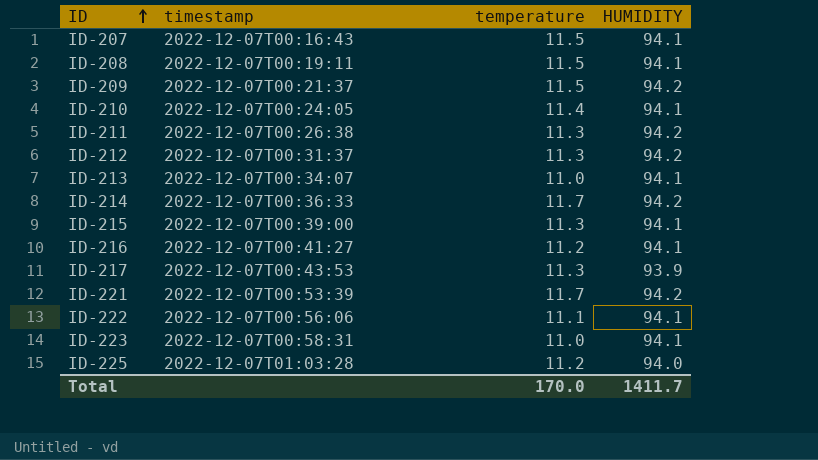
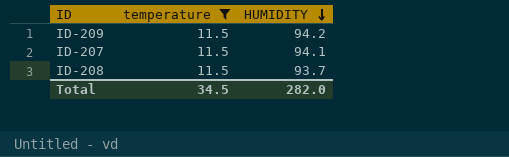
filter: none -> temperature = 11.5
row order: ID ascending -> HUMIDITY descending
column timestamp | position: 2 -> none
ID-208 | HUMIDITY: 94.1 -> 93.7
Total | temperature: 170.0 -> 34.5
Total | HUMIDITY: 1411.7 -> 282.0

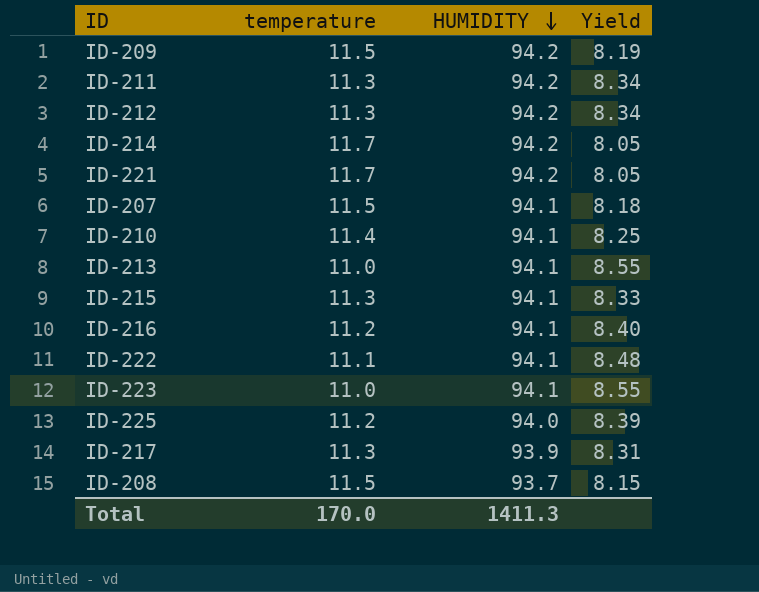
filter: temperature = 11.5 -> none
column Yield | formula: none -> [HUMIDITY] / [temperature]
Total | temperature: 34.5 -> 170.0
Total | HUMIDITY: 282.0 -> 1411.3

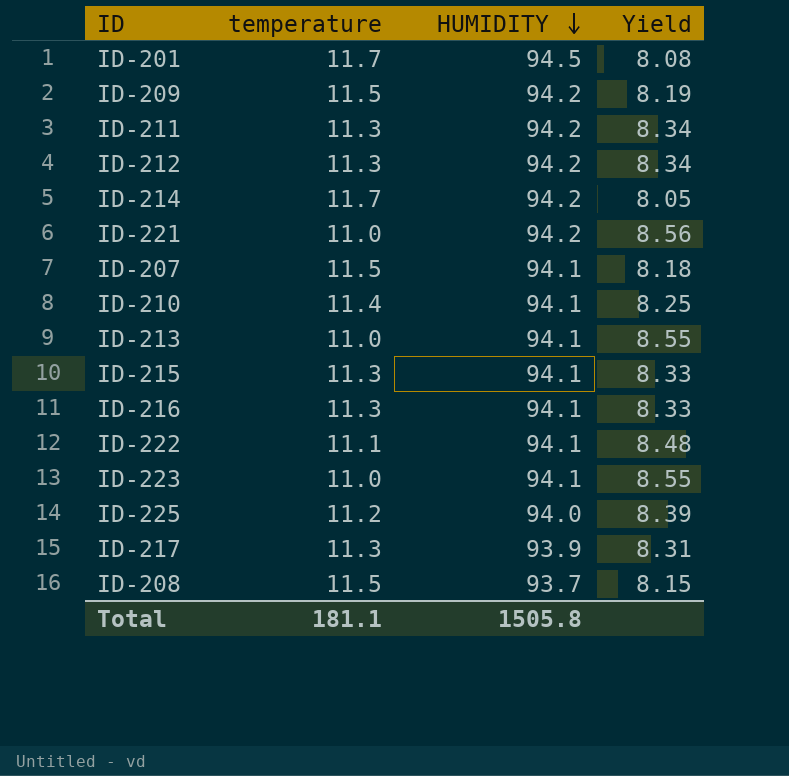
row ID-201: none -> 11.7 | 94.5 | 8.08
ID-221 | temperature: 11.7 -> 11.0
ID-221 | Yield: 8.05 -> 8.56
ID-216 | temperature: 11.2 -> 11.3
ID-216 | Yield: 8.40 -> 8.33
Total | temperature: 170.0 -> 181.1
Total | HUMIDITY: 1411.3 -> 1505.8

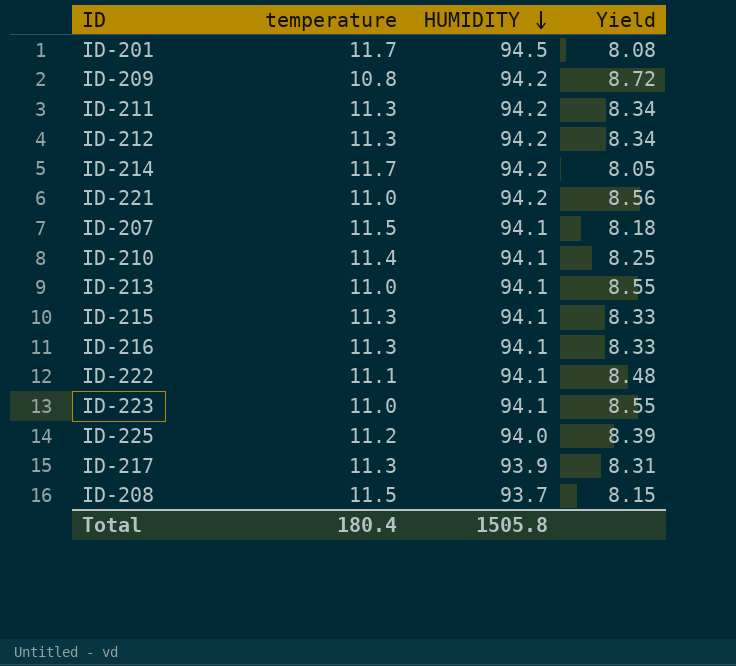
ID-209 | temperature: 11.5 -> 10.8
ID-209 | Yield: 8.19 -> 8.72
Total | temperature: 181.1 -> 180.4

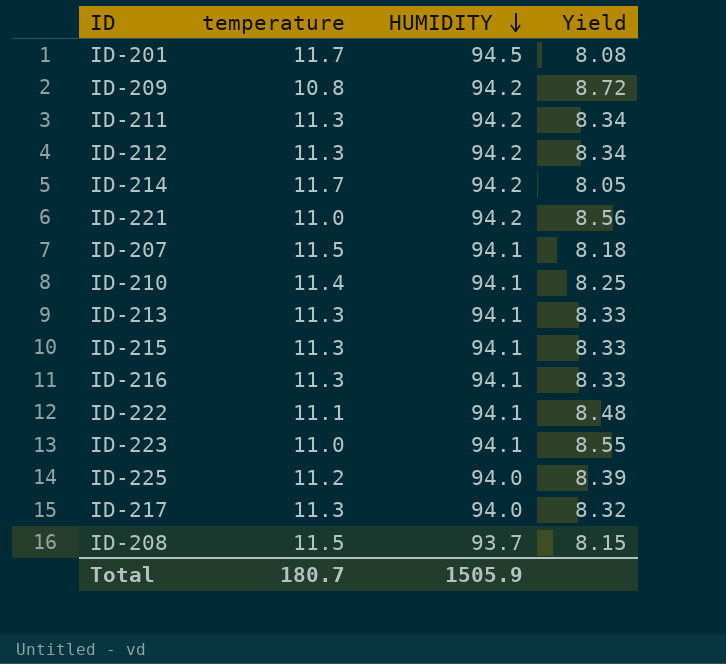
ID-213 | temperature: 11.0 -> 11.3
ID-213 | Yield: 8.55 -> 8.33
ID-217 | HUMIDITY: 93.9 -> 94.0
ID-217 | Yield: 8.31 -> 8.32
Total | temperature: 180.4 -> 180.7
Total | HUMIDITY: 1505.8 -> 1505.9

